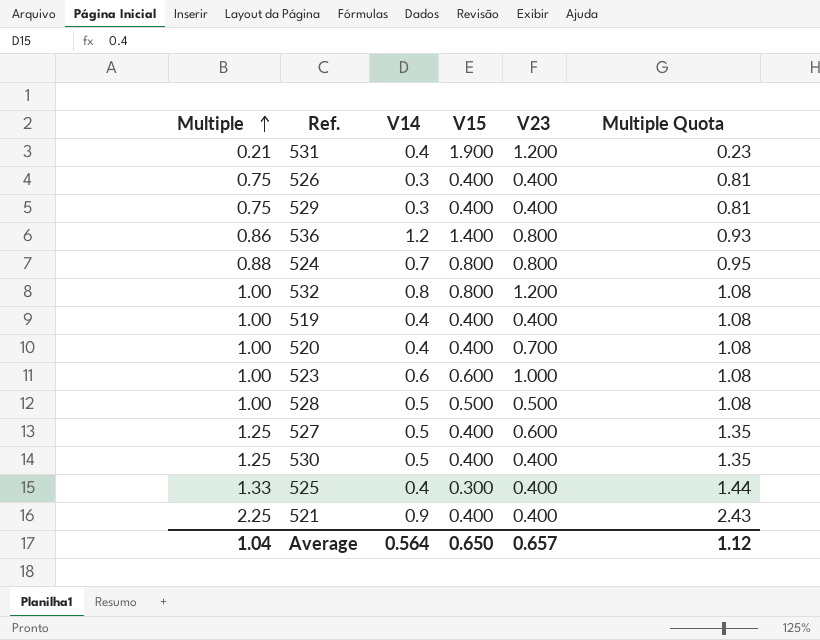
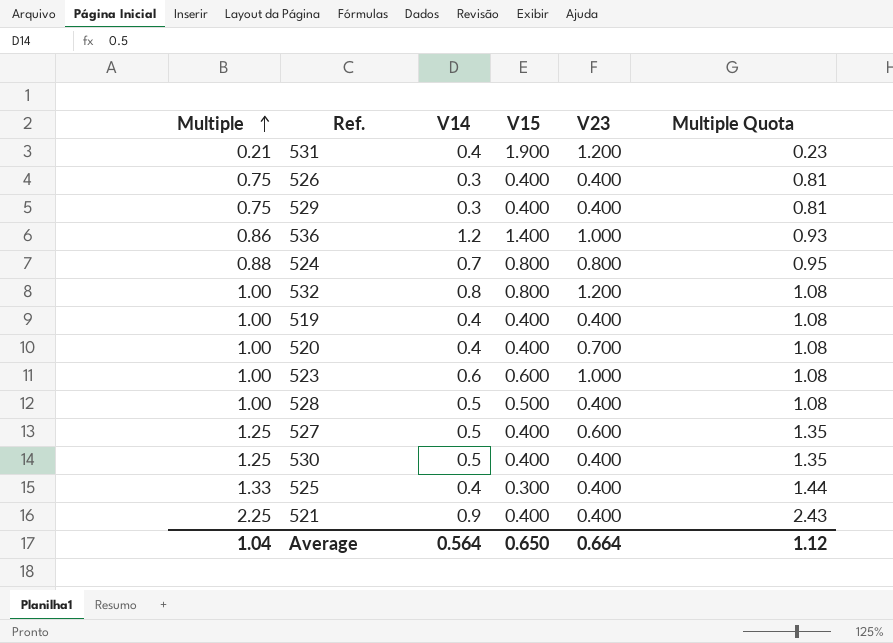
536 | V23: 0.800 -> 1.000
528 | V23: 0.500 -> 0.400
Average | V23: 0.657 -> 0.664

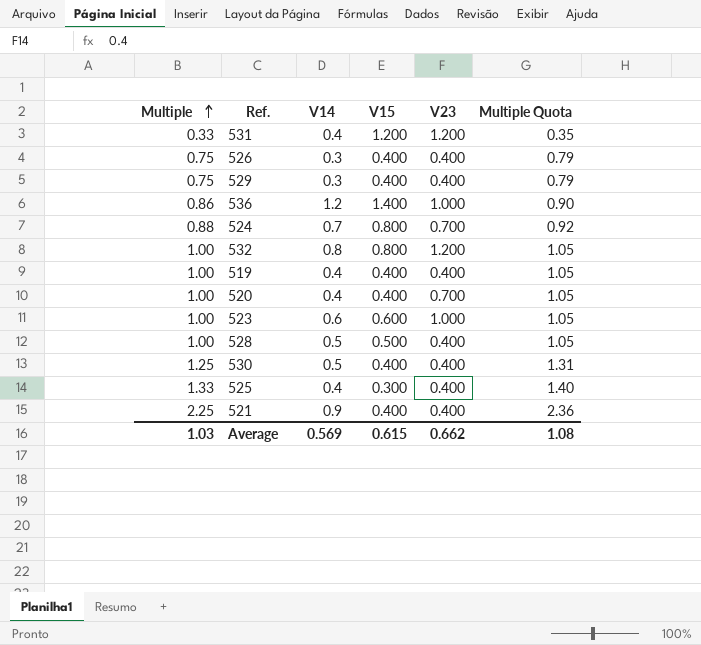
column Multiple Quota | formula: [Multiple] * 1.08 -> [Multiple] * 1.05
row 527: 1.25 | 0.5 | 0.400 | 0.600 | 1.35 -> none
531 | Multiple: 0.21 -> 0.33
531 | V15: 1.900 -> 1.200
524 | V23: 0.800 -> 0.700
Average | Multiple: 1.04 -> 1.03
Average | V14: 0.564 -> 0.569
Average | V15: 0.650 -> 0.615
Average | V23: 0.664 -> 0.662
Average | Multiple Quota: 1.12 -> 1.08

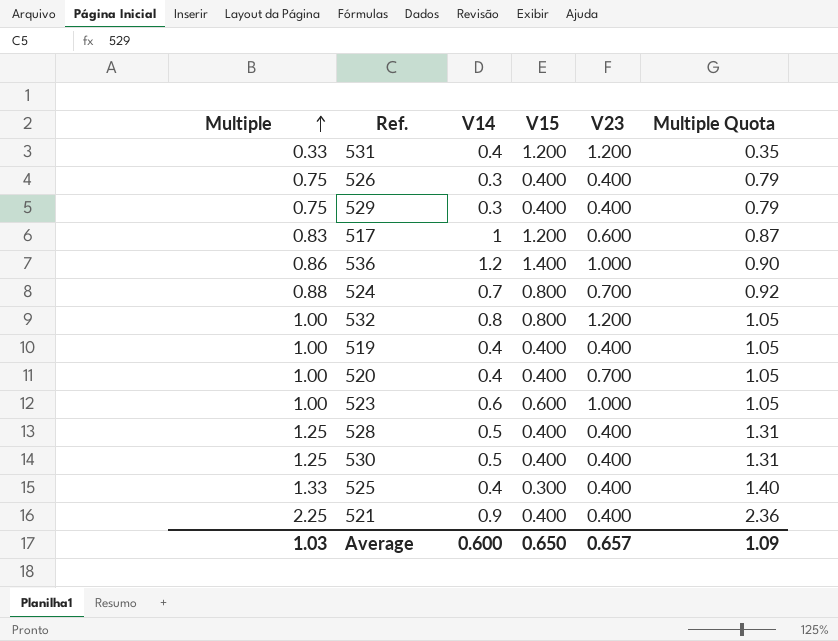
row 517: none -> 0.83 | 1 | 1.200 | 0.600 | 0.87
528 | Multiple: 1.00 -> 1.25
528 | V15: 0.500 -> 0.400
528 | Multiple Quota: 1.05 -> 1.31
Average | V14: 0.569 -> 0.600
Average | V15: 0.615 -> 0.650
Average | V23: 0.662 -> 0.657
Average | Multiple Quota: 1.08 -> 1.09

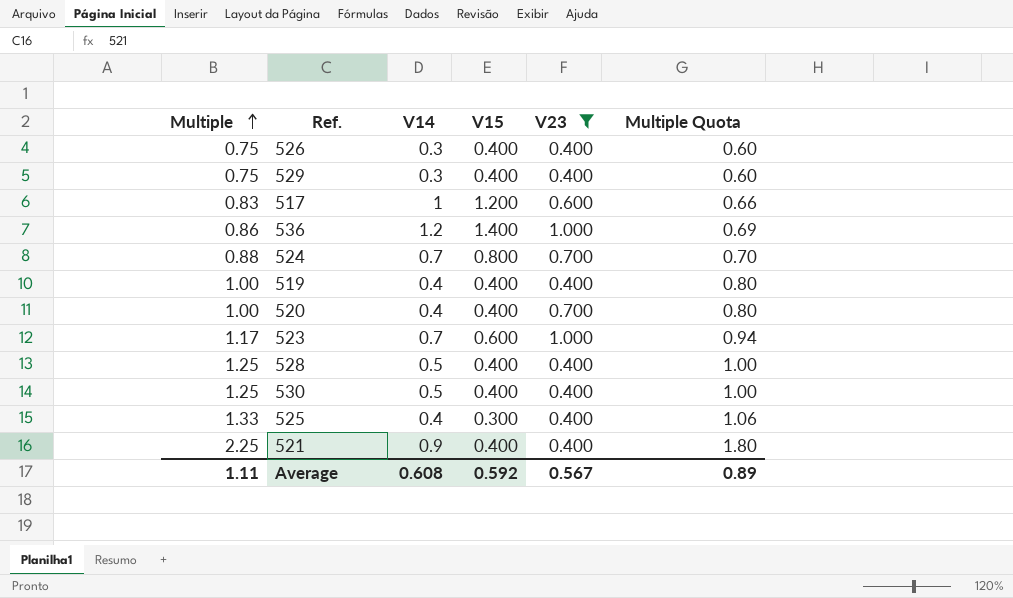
filter: none -> V23 != 1.200
column Multiple Quota | formula: [Multiple] * 1.05 -> [Multiple] * 0.8
523 | Multiple: 1.00 -> 1.17
523 | V14: 0.6 -> 0.7
Average | Multiple: 1.03 -> 1.11
Average | V14: 0.600 -> 0.608
Average | V15: 0.650 -> 0.592
Average | V23: 0.657 -> 0.567
Average | Multiple Quota: 1.09 -> 0.89

